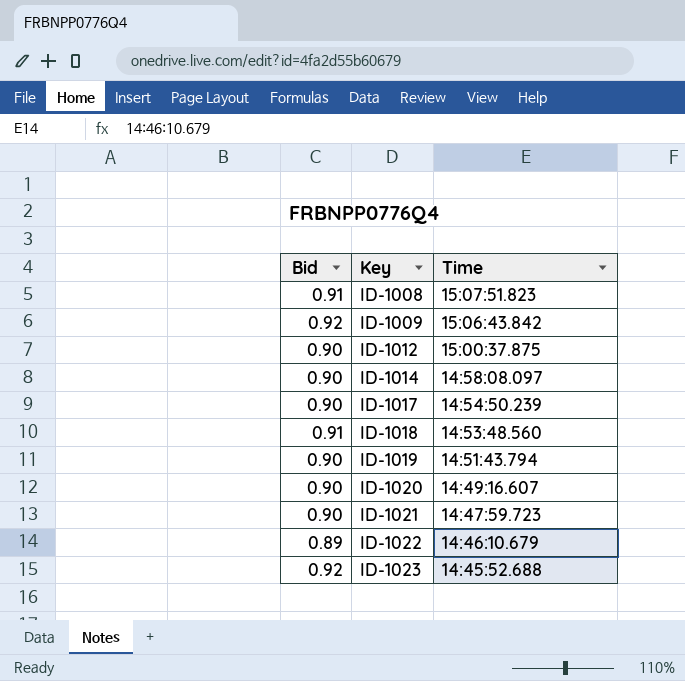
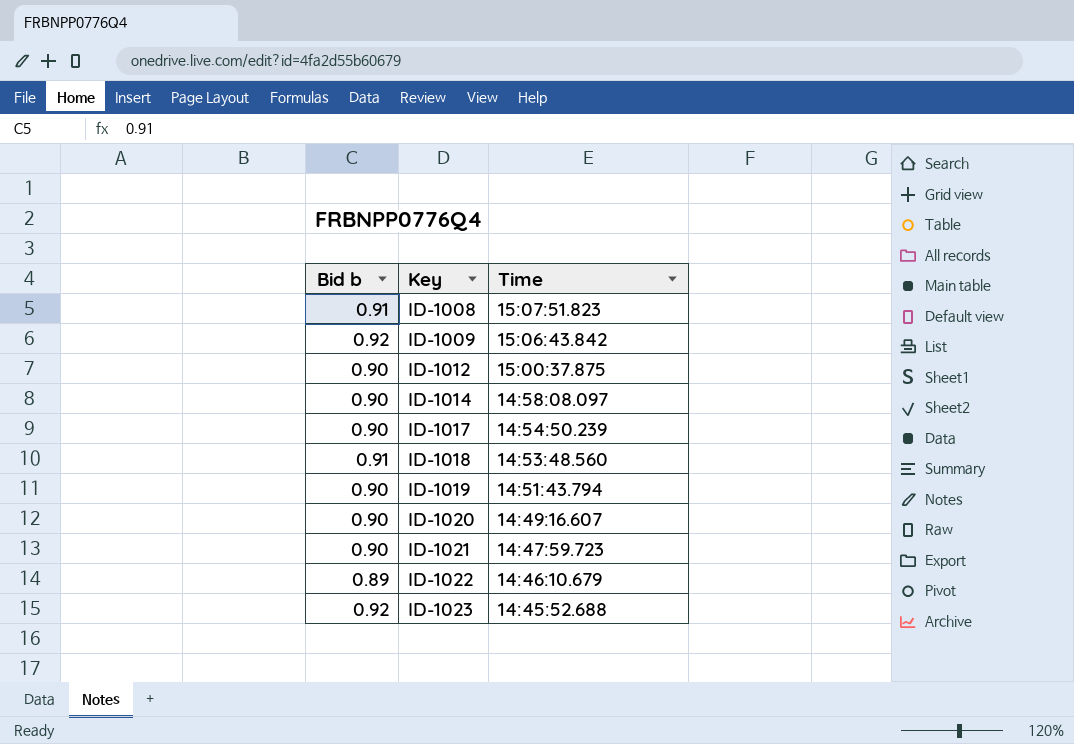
column name: Bid -> Bid b

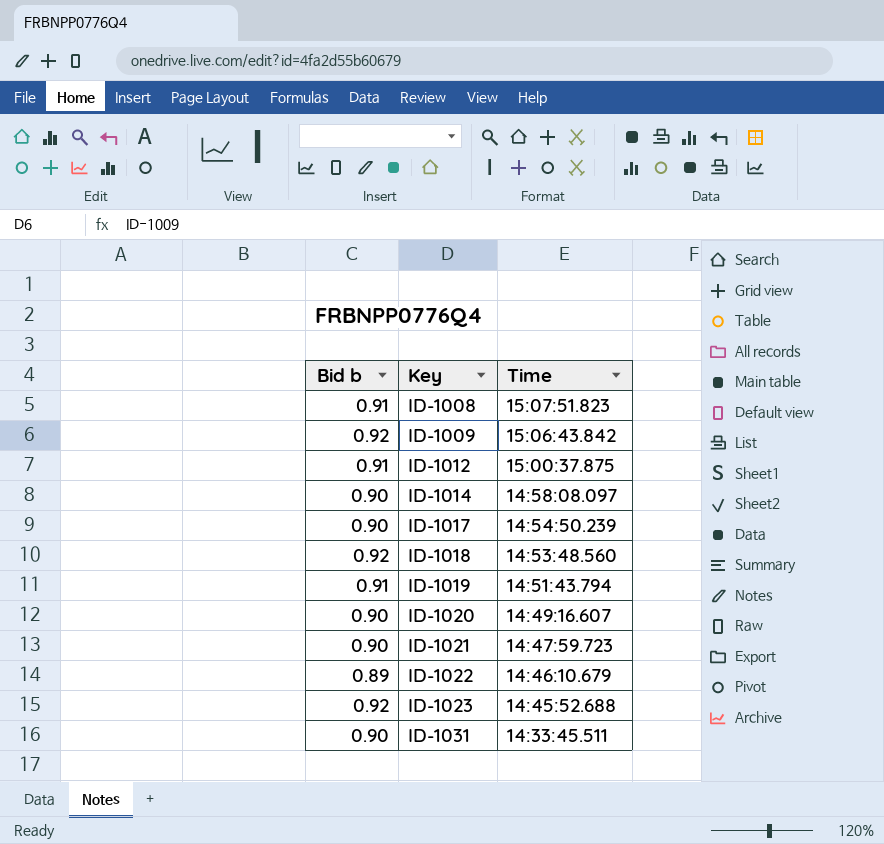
ID-1012 | Bid b: 0.90 -> 0.91
ID-1018 | Bid b: 0.91 -> 0.92
ID-1019 | Bid b: 0.90 -> 0.91
row ID-1031: none -> 0.90 | 14:33:45.511

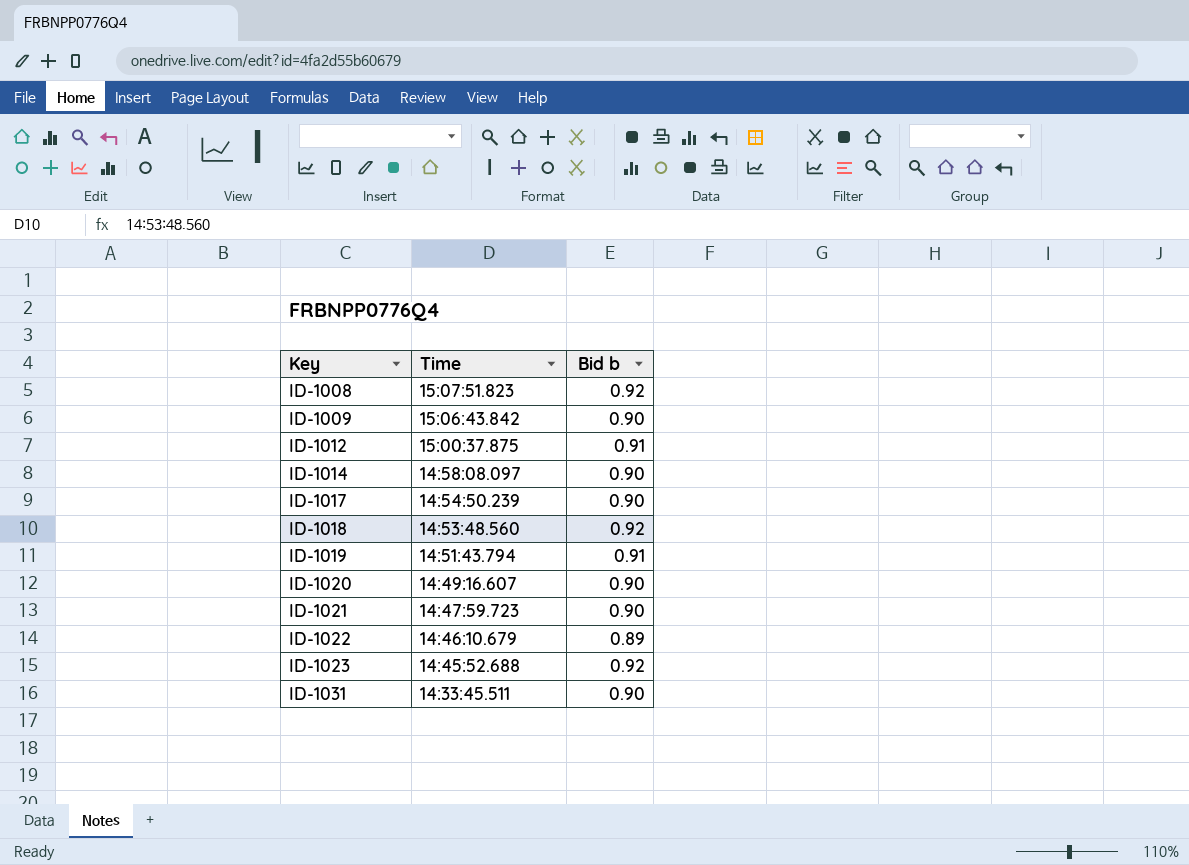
column Bid b | position: 1 -> 3
ID-1008 | Bid b: 0.91 -> 0.92
ID-1009 | Bid b: 0.92 -> 0.90

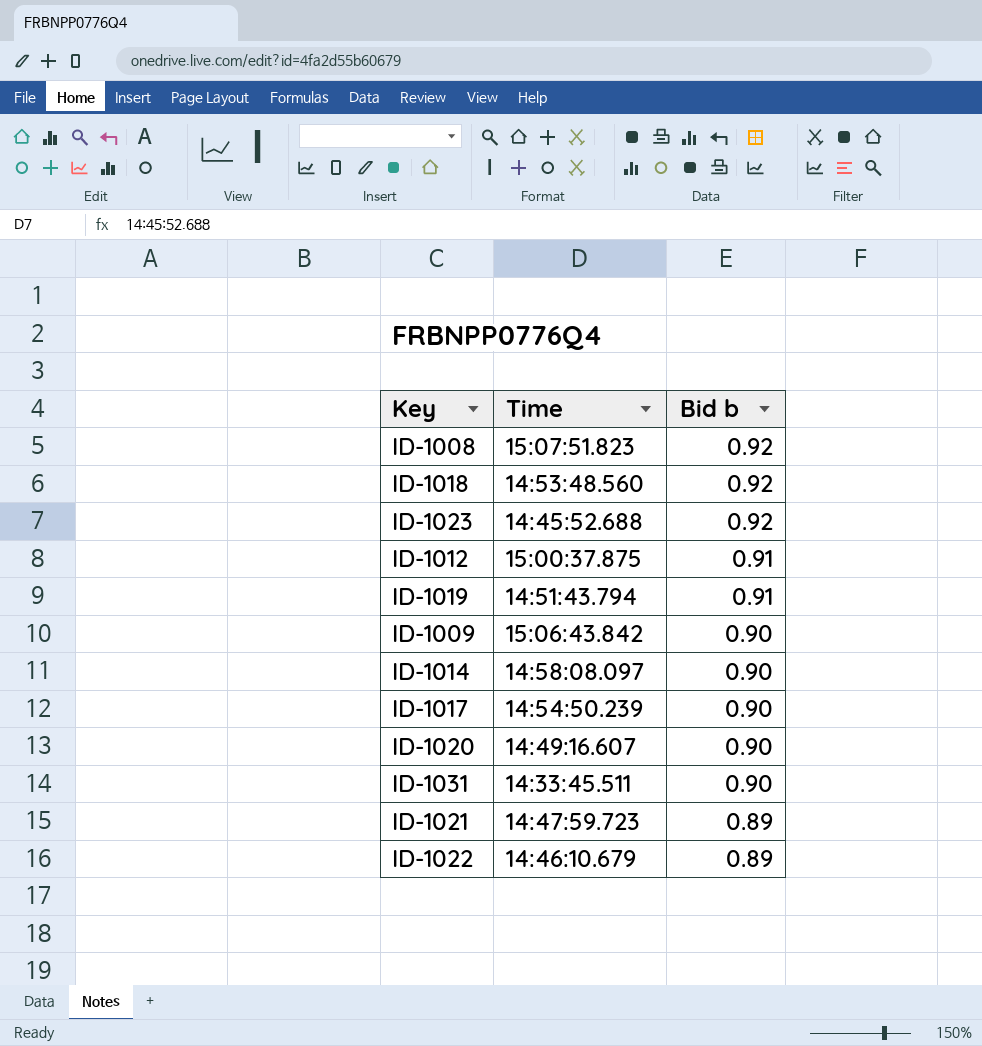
row order: Key ascending -> Bid b descending
ID-1021 | Bid b: 0.90 -> 0.89

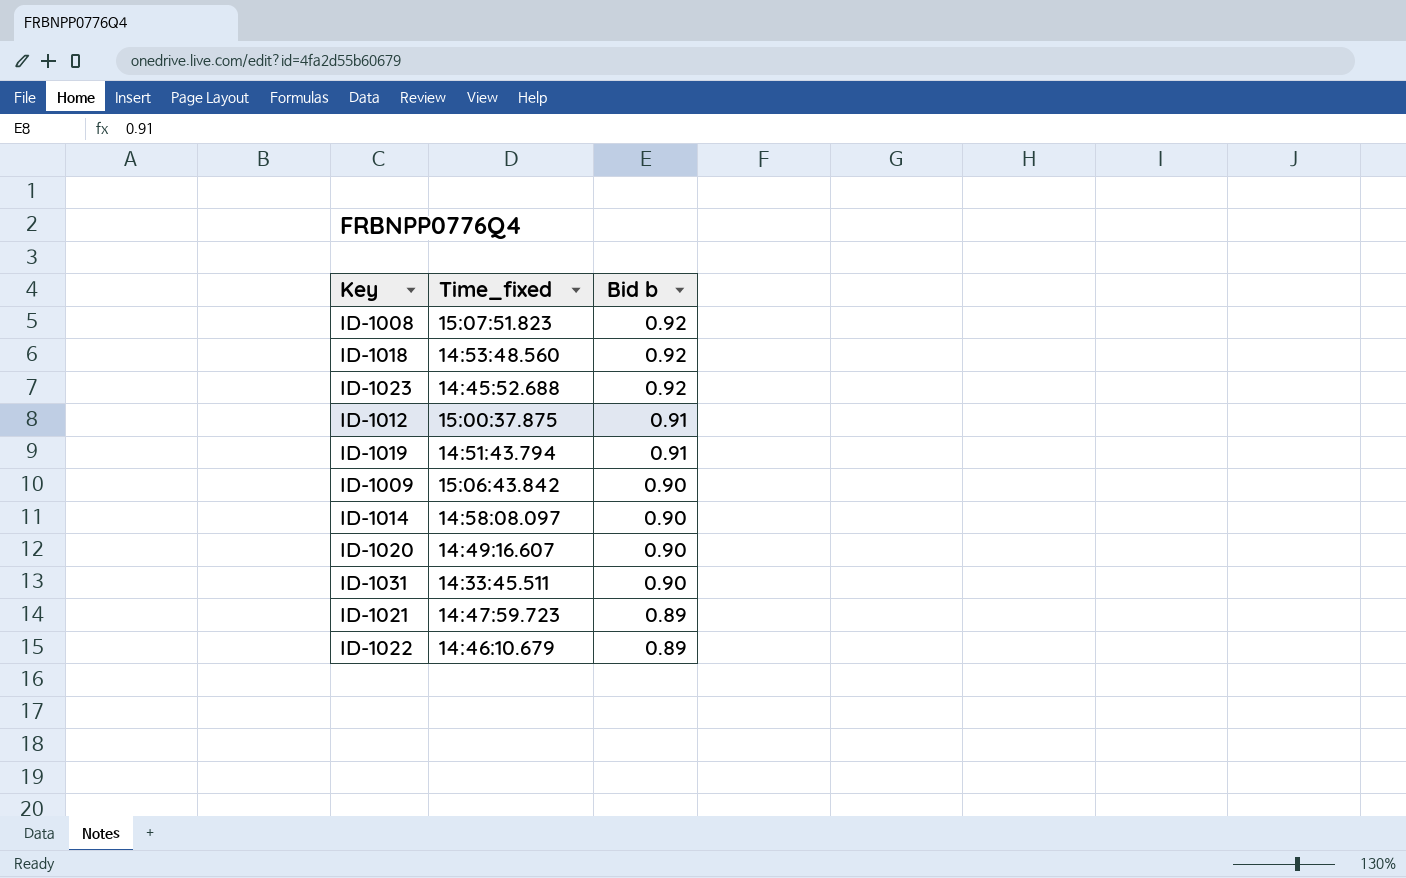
column name: Time -> Time_fixed
row ID-1017: 14:54:50.239 | 0.90 -> none

